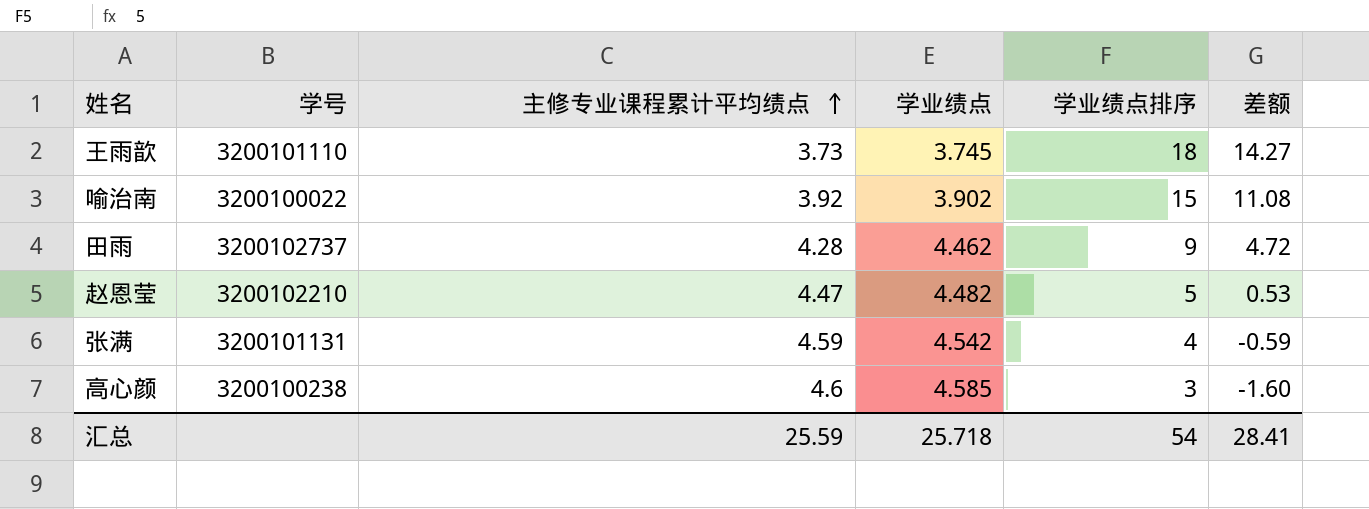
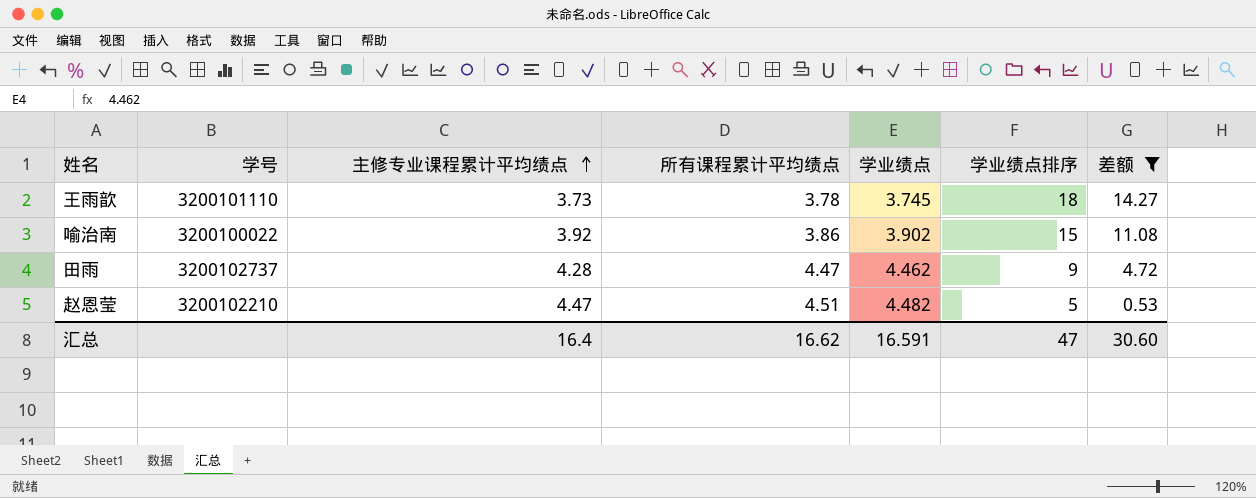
filter: none -> 差额 >= 0.53
column 所有课程累计平均绩点 | position: none -> 4
汇总 | 主修专业课程累计平均绩点: 25.59 -> 16.4
汇总 | 学业绩点: 25.718 -> 16.591
汇总 | 学业绩点排序: 54 -> 47
汇总 | 差额: 28.41 -> 30.60

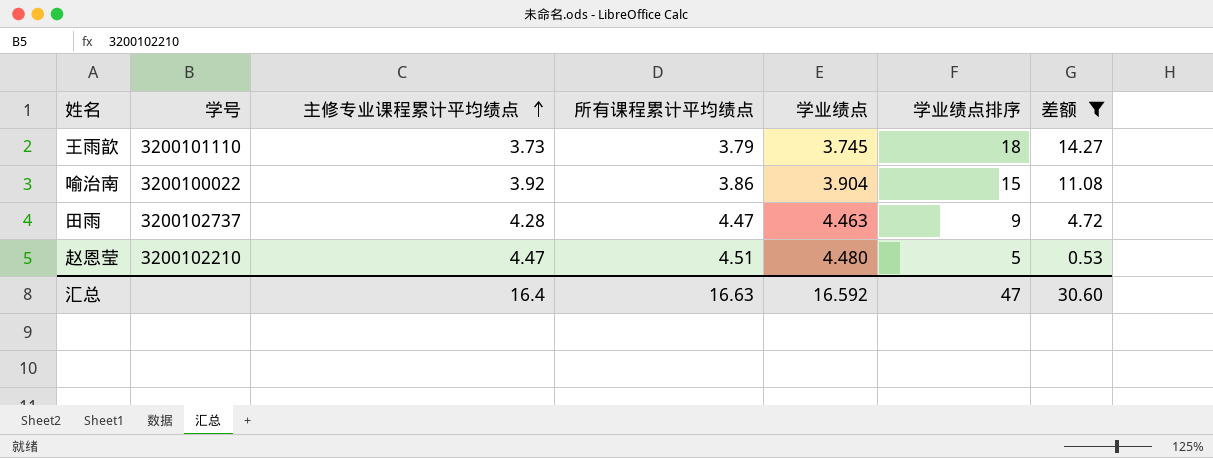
王雨歆 | 所有课程累计平均绩点: 3.78 -> 3.79
喻治南 | 学业绩点: 3.902 -> 3.904
田雨 | 学业绩点: 4.462 -> 4.463
赵恩莹 | 学业绩点: 4.482 -> 4.480
汇总 | 所有课程累计平均绩点: 16.62 -> 16.63
汇总 | 学业绩点: 16.591 -> 16.592

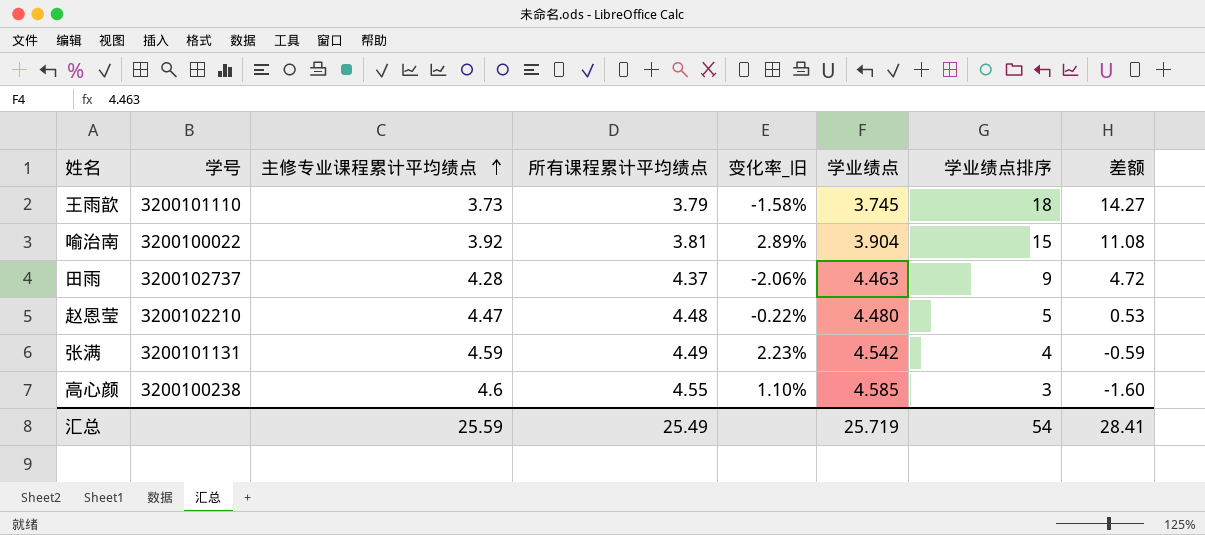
filter: 差额 >= 0.53 -> none
column 变化率_旧 | formula: none -> ([主修专业课程累计平均绩点] - [所有课程累计平均绩点]) / [所有课程累计平均绩点]
喻治南 | 所有课程累计平均绩点: 3.86 -> 3.81
田雨 | 所有课程累计平均绩点: 4.47 -> 4.37
赵恩莹 | 所有课程累计平均绩点: 4.51 -> 4.48
汇总 | 主修专业课程累计平均绩点: 16.4 -> 25.59
汇总 | 所有课程累计平均绩点: 16.63 -> 25.49
汇总 | 学业绩点: 16.592 -> 25.719
汇总 | 学业绩点排序: 47 -> 54
汇总 | 差额: 30.60 -> 28.41

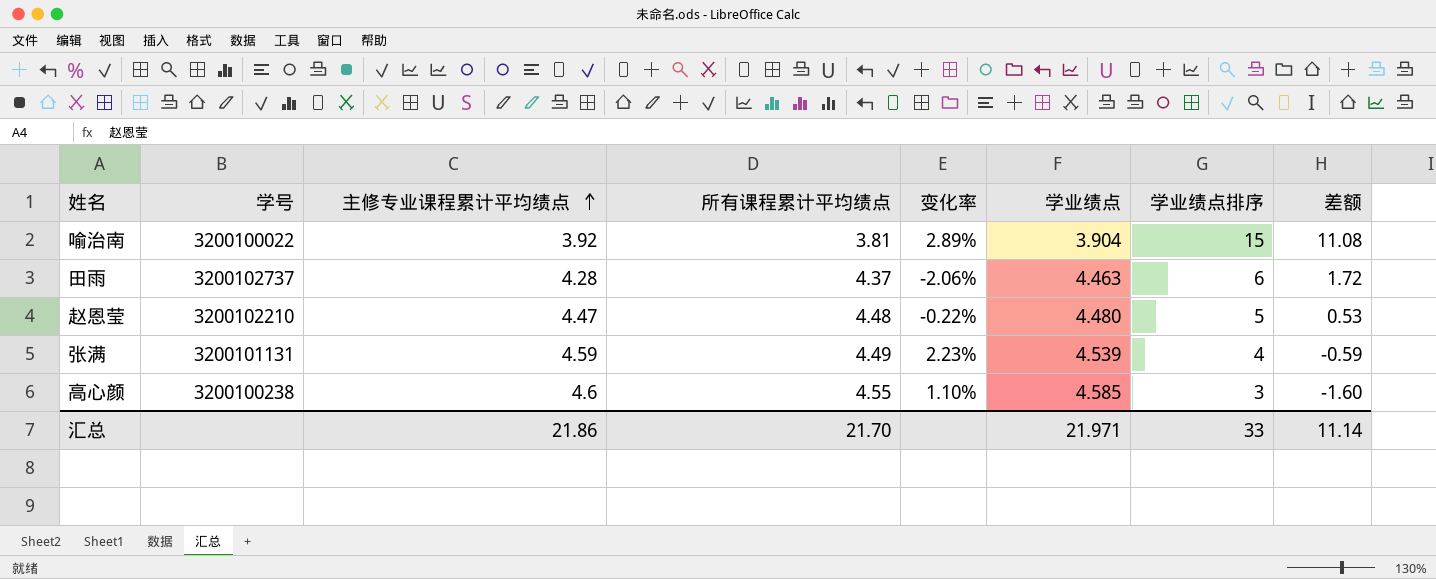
column name: 变化率_旧 -> 变化率
row 王雨歆: 3200101110 | 3.73 | 3.79 | -1.58% | 3.745 | 18 | 14.27 -> none
田雨 | 学业绩点排序: 9 -> 6
田雨 | 差额: 4.72 -> 1.72
张满 | 学业绩点: 4.542 -> 4.539
汇总 | 主修专业课程累计平均绩点: 25.59 -> 21.86
汇总 | 所有课程累计平均绩点: 25.49 -> 21.70
汇总 | 学业绩点: 25.719 -> 21.971
汇总 | 学业绩点排序: 54 -> 33
汇总 | 差额: 28.41 -> 11.14

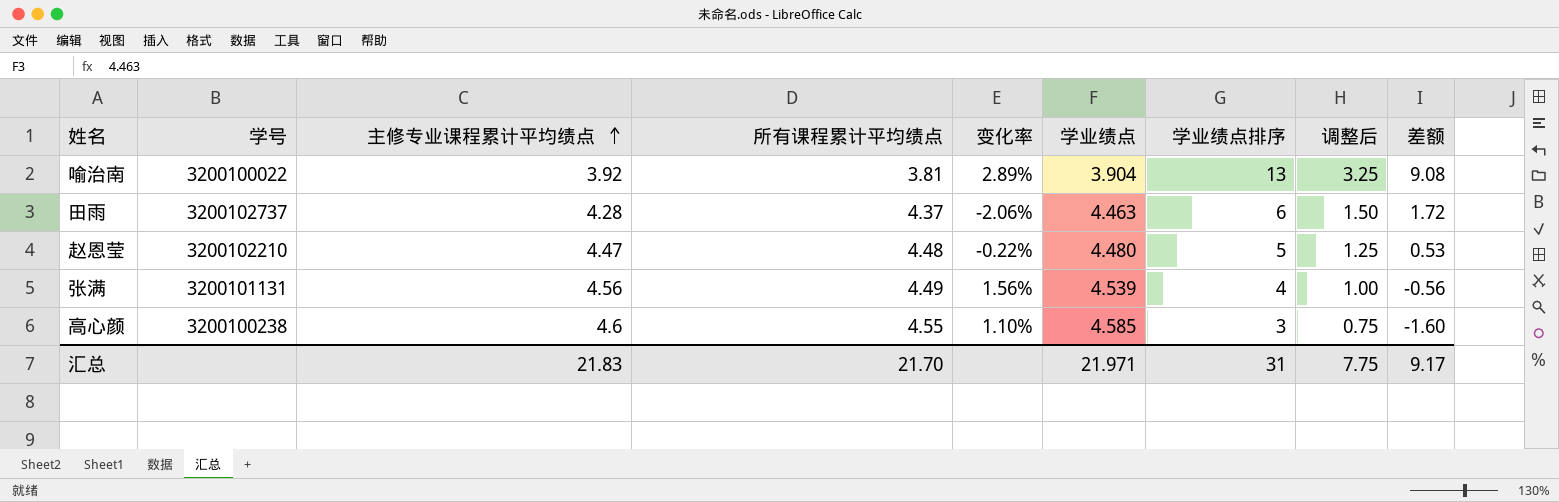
column 调整后 | formula: none -> [学业绩点排序] * 0.25
喻治南 | 学业绩点排序: 15 -> 13
喻治南 | 差额: 11.08 -> 9.08
张满 | 主修专业课程累计平均绩点: 4.59 -> 4.56
张满 | 变化率: 2.23% -> 1.56%
张满 | 差额: -0.59 -> -0.56
汇总 | 主修专业课程累计平均绩点: 21.86 -> 21.83
汇总 | 学业绩点排序: 33 -> 31
汇总 | 差额: 11.14 -> 9.17

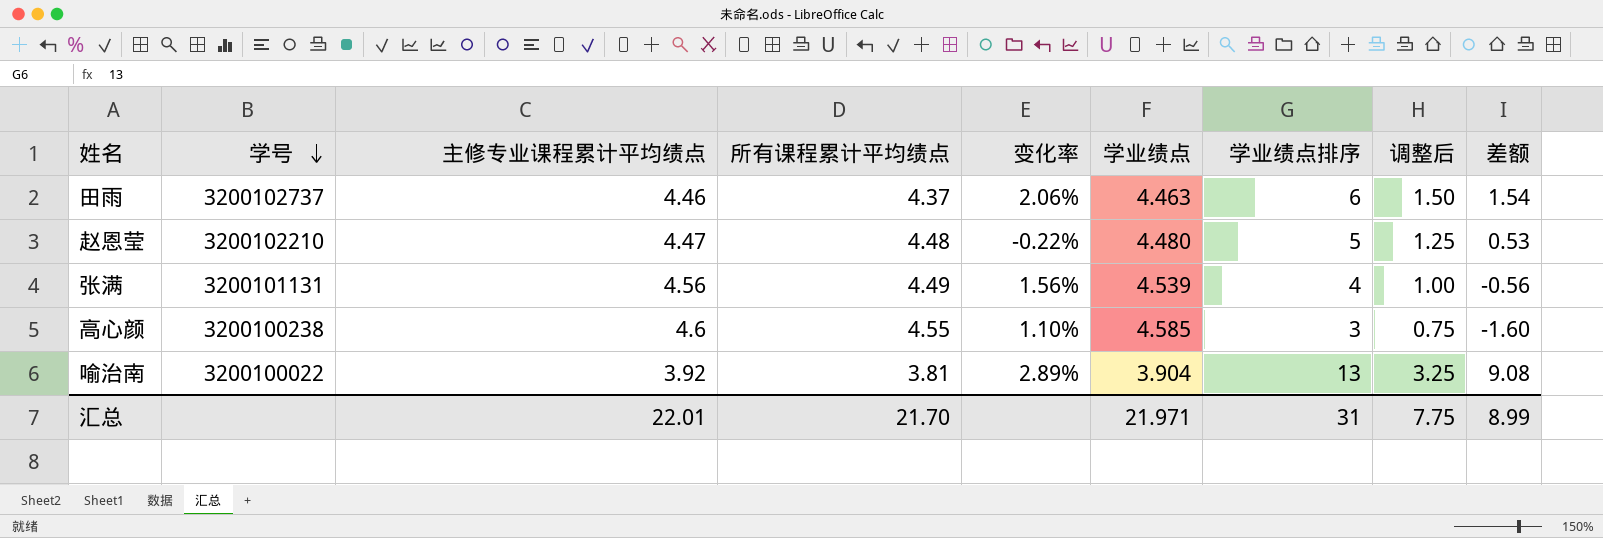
row order: 主修专业课程累计平均绩点 ascending -> 学号 descending
田雨 | 主修专业课程累计平均绩点: 4.28 -> 4.46
田雨 | 变化率: -2.06% -> 2.06%
田雨 | 差额: 1.72 -> 1.54
汇总 | 主修专业课程累计平均绩点: 21.83 -> 22.01
汇总 | 差额: 9.17 -> 8.99

